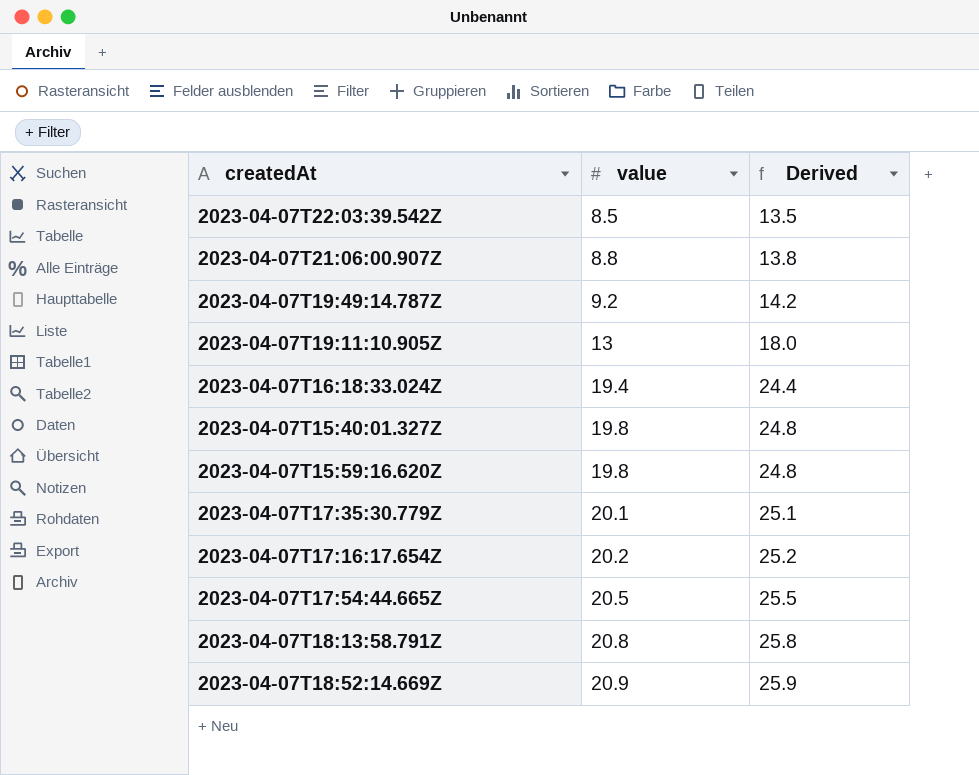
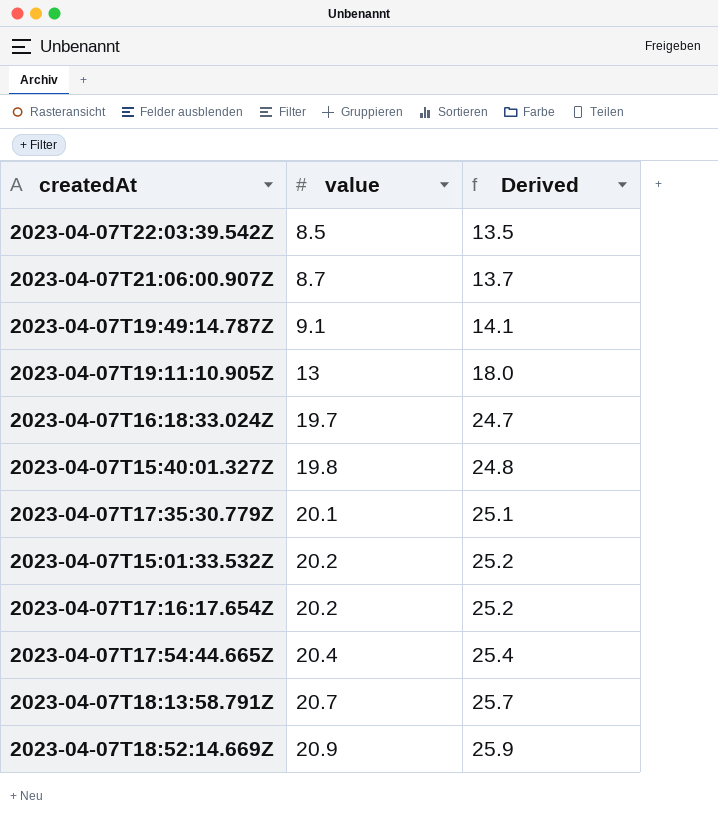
row 2023-04-07T15:59:16.620Z: 19.8 | 24.8 -> none
2023-04-07T21:06:00.907Z | value: 8.8 -> 8.7
2023-04-07T21:06:00.907Z | Derived: 13.8 -> 13.7
2023-04-07T19:49:14.787Z | value: 9.2 -> 9.1
2023-04-07T19:49:14.787Z | Derived: 14.2 -> 14.1
2023-04-07T16:18:33.024Z | value: 19.4 -> 19.7
2023-04-07T16:18:33.024Z | Derived: 24.4 -> 24.7
row 2023-04-07T15:01:33.532Z: none -> 20.2 | 25.2
2023-04-07T17:54:44.665Z | value: 20.5 -> 20.4
2023-04-07T17:54:44.665Z | Derived: 25.5 -> 25.4
2023-04-07T18:13:58.791Z | value: 20.8 -> 20.7
2023-04-07T18:13:58.791Z | Derived: 25.8 -> 25.7

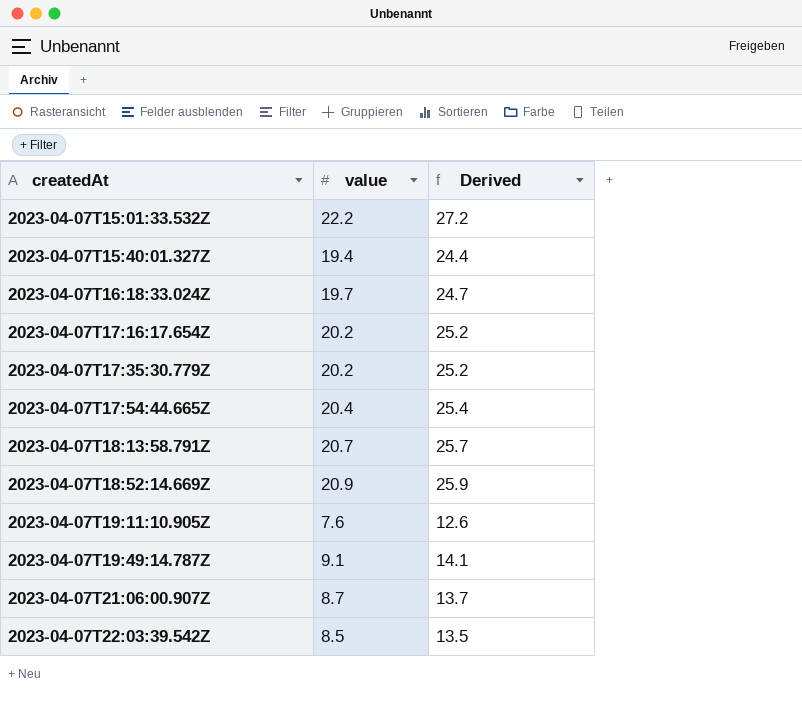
row order: value ascending -> createdAt ascending
2023-04-07T15:01:33.532Z | value: 20.2 -> 22.2
2023-04-07T15:01:33.532Z | Derived: 25.2 -> 27.2
2023-04-07T15:40:01.327Z | value: 19.8 -> 19.4
2023-04-07T15:40:01.327Z | Derived: 24.8 -> 24.4
2023-04-07T17:35:30.779Z | value: 20.1 -> 20.2
2023-04-07T17:35:30.779Z | Derived: 25.1 -> 25.2
2023-04-07T19:11:10.905Z | value: 13 -> 7.6
2023-04-07T19:11:10.905Z | Derived: 18.0 -> 12.6

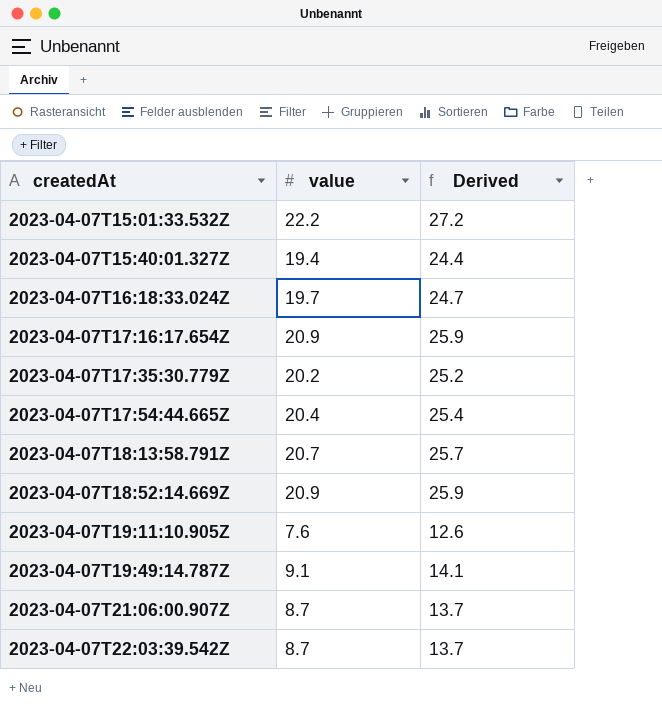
2023-04-07T17:16:17.654Z | value: 20.2 -> 20.9
2023-04-07T17:16:17.654Z | Derived: 25.2 -> 25.9
2023-04-07T22:03:39.542Z | value: 8.5 -> 8.7
2023-04-07T22:03:39.542Z | Derived: 13.5 -> 13.7

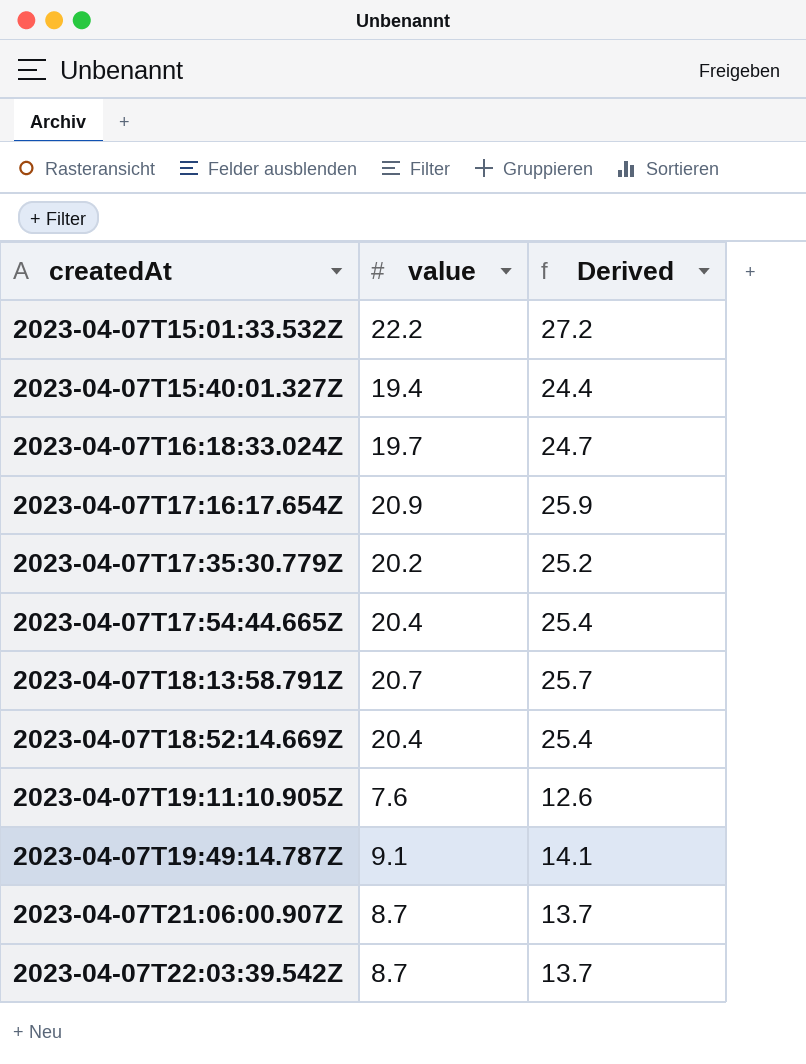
2023-04-07T18:52:14.669Z | value: 20.9 -> 20.4
2023-04-07T18:52:14.669Z | Derived: 25.9 -> 25.4

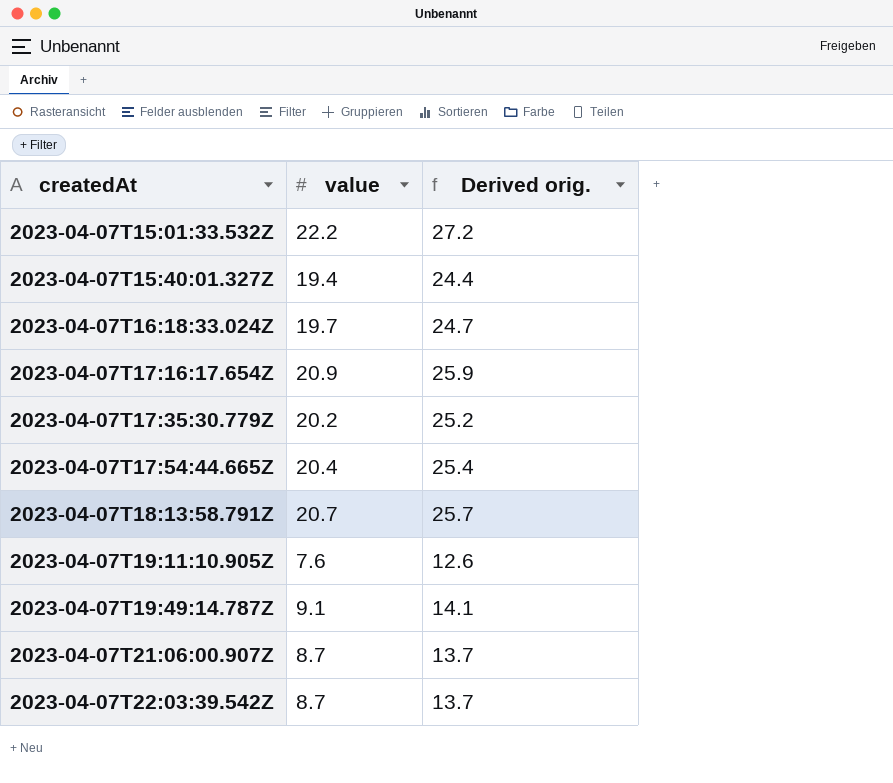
column name: Derived -> Derived orig.
row 2023-04-07T18:52:14.669Z: 20.4 | 25.4 -> none

